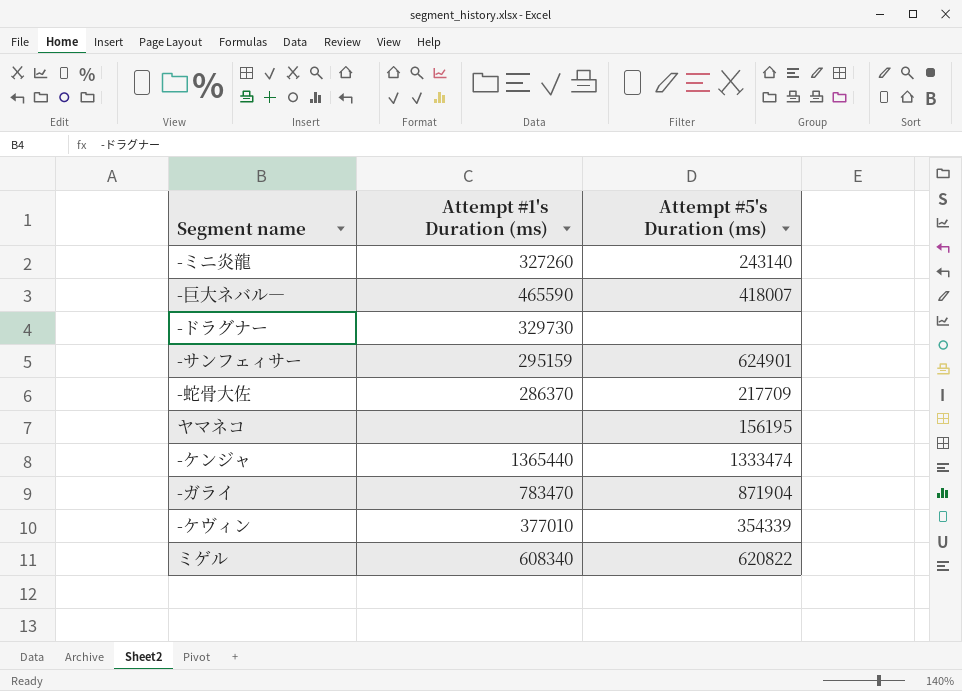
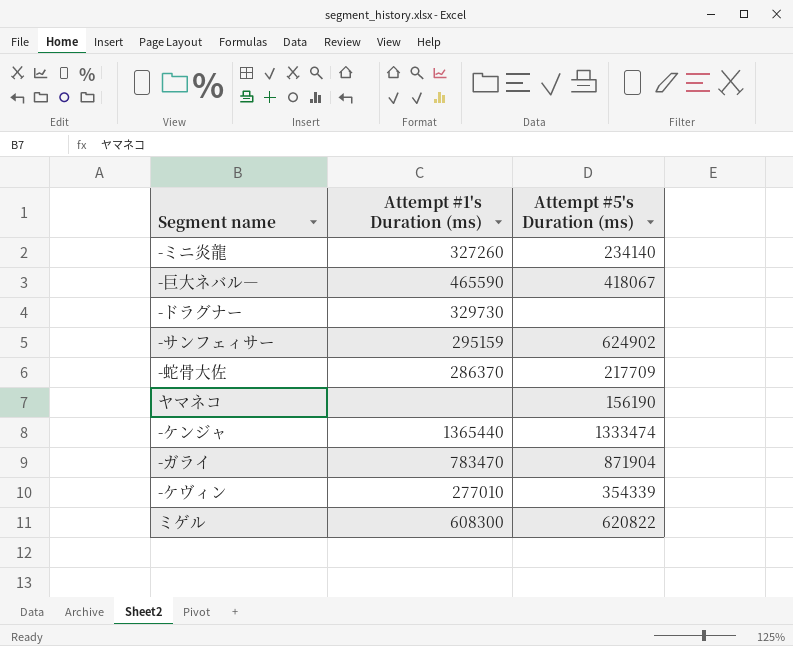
-ミニ炎龍 | Attempt #5's Duration (ms): 243140 -> 234140
-巨大ネバル― | Attempt #5's Duration (ms): 418007 -> 418067
-サンフェィサー | Attempt #5's Duration (ms): 624901 -> 624902
ヤマネコ | Attempt #5's Duration (ms): 156195 -> 156190
-ケヴィン | Attempt #1's Duration (ms): 377010 -> 277010
ミゲル | Attempt #1's Duration (ms): 608340 -> 608300

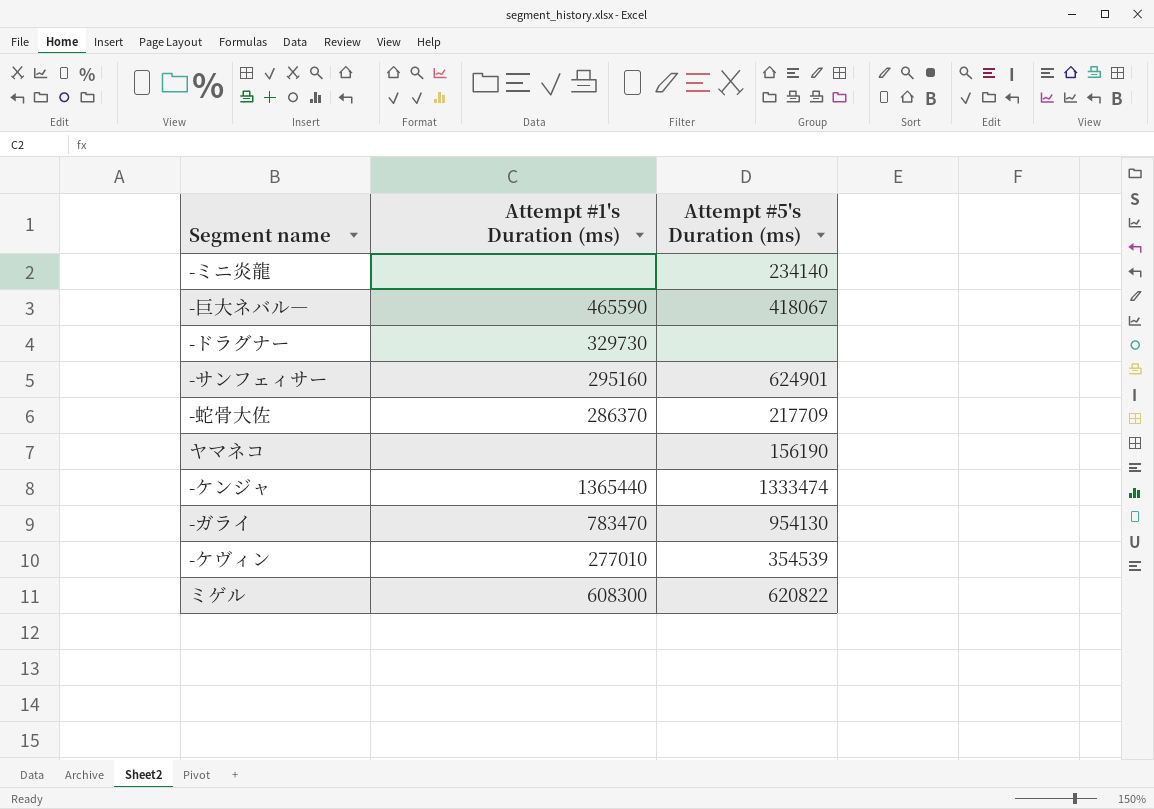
-ミニ炎龍 | Attempt #1's Duration (ms): 327260 -> none
-サンフェィサー | Attempt #1's Duration (ms): 295159 -> 295160
-サンフェィサー | Attempt #5's Duration (ms): 624902 -> 624901
-ガライ | Attempt #5's Duration (ms): 871904 -> 954130
-ケヴィン | Attempt #5's Duration (ms): 354339 -> 354539

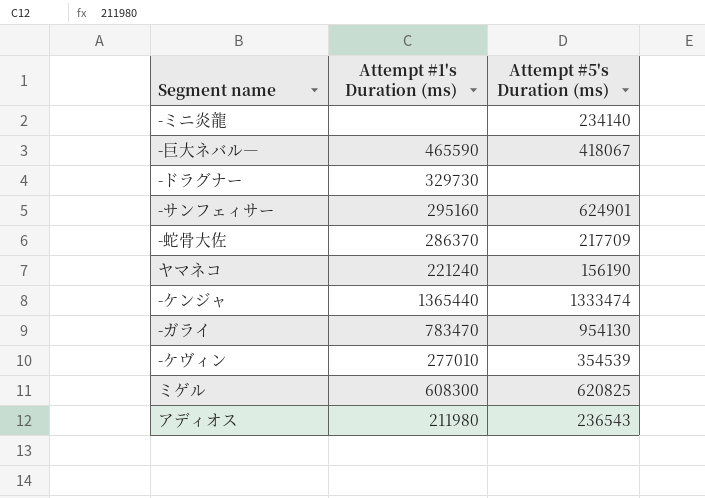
ヤマネコ | Attempt #1's Duration (ms): none -> 221240
ミゲル | Attempt #5's Duration (ms): 620822 -> 620825
row アディオス: none -> 211980 | 236543

